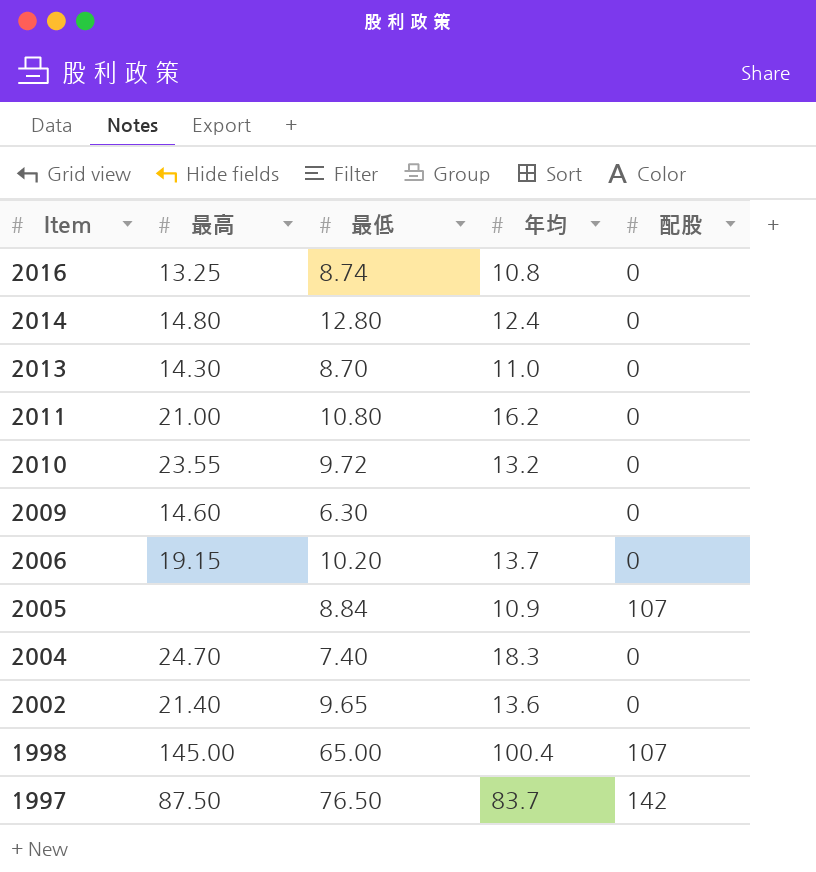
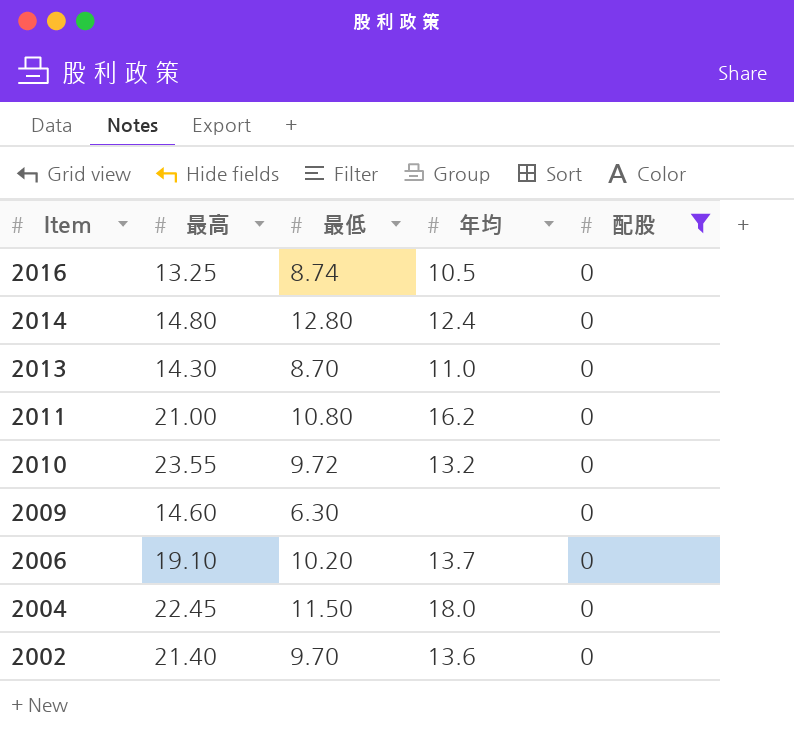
filter: none -> 配股 = 0
2016 | 年均: 10.8 -> 10.5
2006 | 最高: 19.15 -> 19.10
2004 | 最高: 24.70 -> 22.45
2004 | 最低: 7.40 -> 11.50
2004 | 年均: 18.3 -> 18.0
2002 | 最低: 9.65 -> 9.70

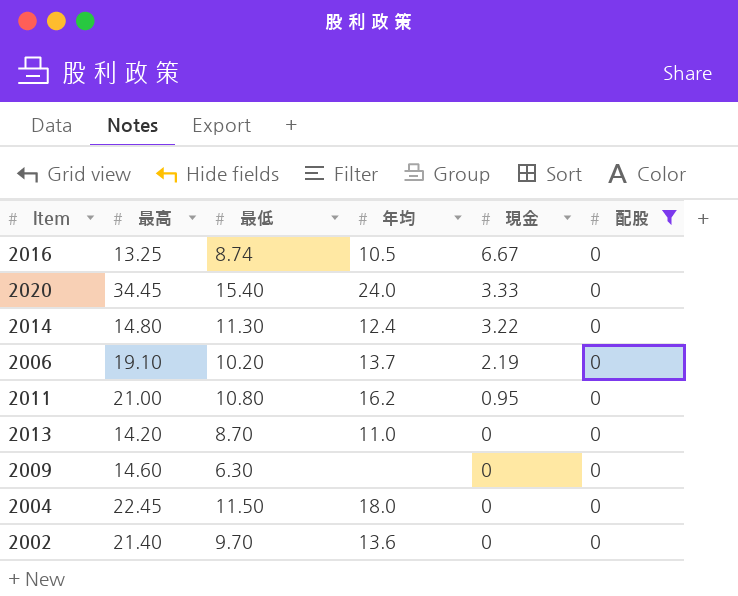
row order: Item descending -> 現金 descending
column 現金 | position: none -> 5
row 2010: 23.55 | 9.72 | 13.2 | 0 -> none
row 2020: none -> 34.45 | 15.40 | 24.0 | 3.33 | 0
2014 | 最低: 12.80 -> 11.30
2013 | 最高: 14.30 -> 14.20

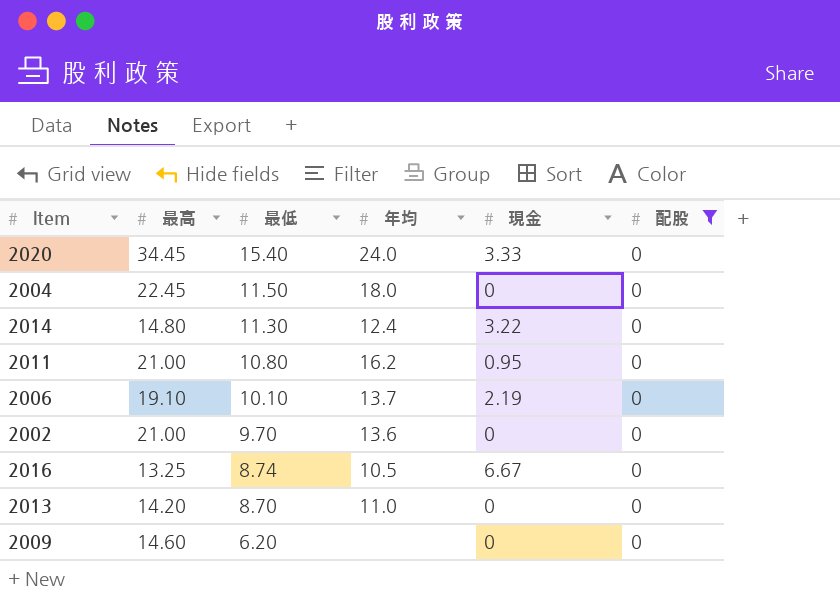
row order: 現金 descending -> 最低 descending
2006 | 最低: 10.20 -> 10.10
2002 | 最高: 21.40 -> 21.00
2009 | 最低: 6.30 -> 6.20

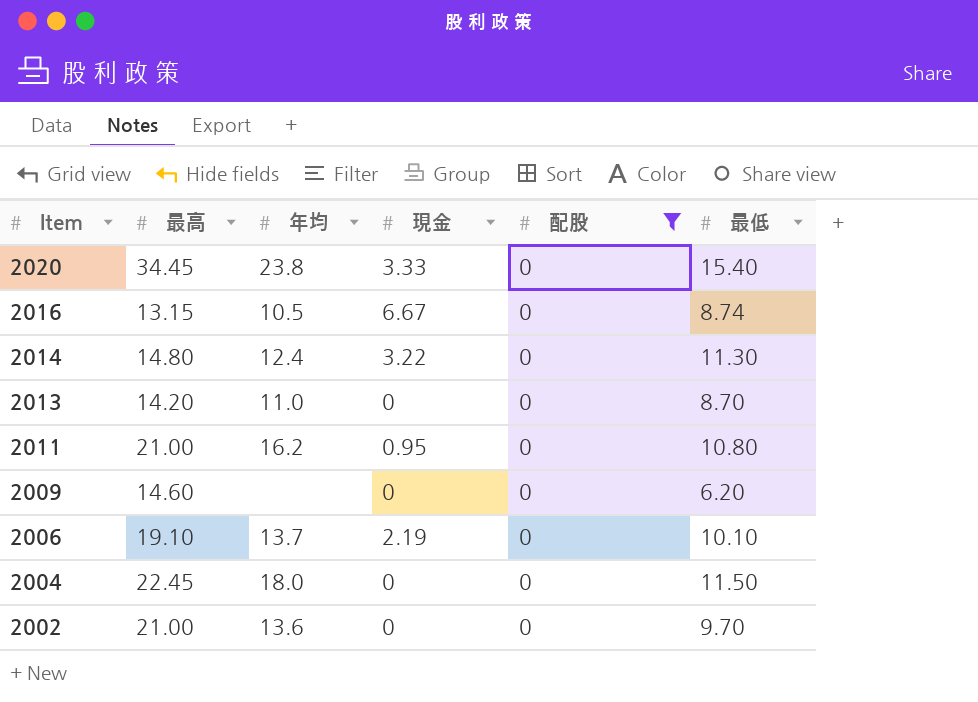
row order: 最低 descending -> Item descending
column 最低 | position: 3 -> 6
2020 | 年均: 24.0 -> 23.8
2016 | 最高: 13.25 -> 13.15

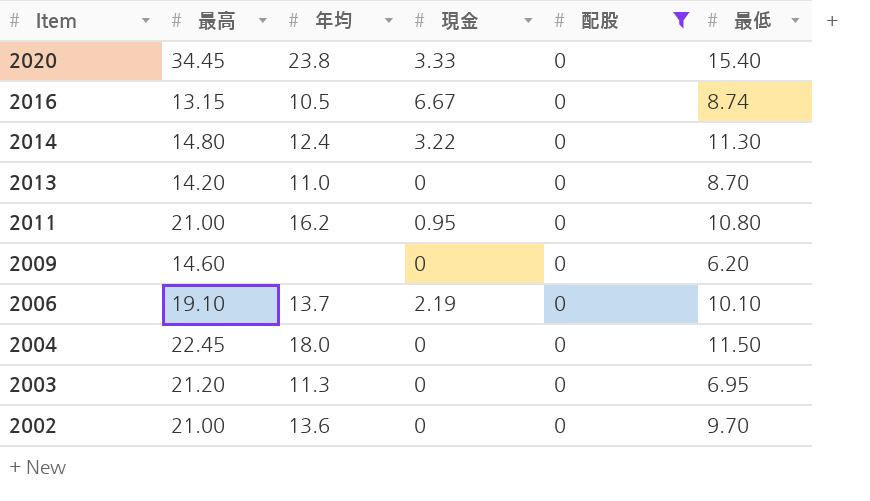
row 2003: none -> 21.20 | 11.3 | 0 | 0 | 6.95

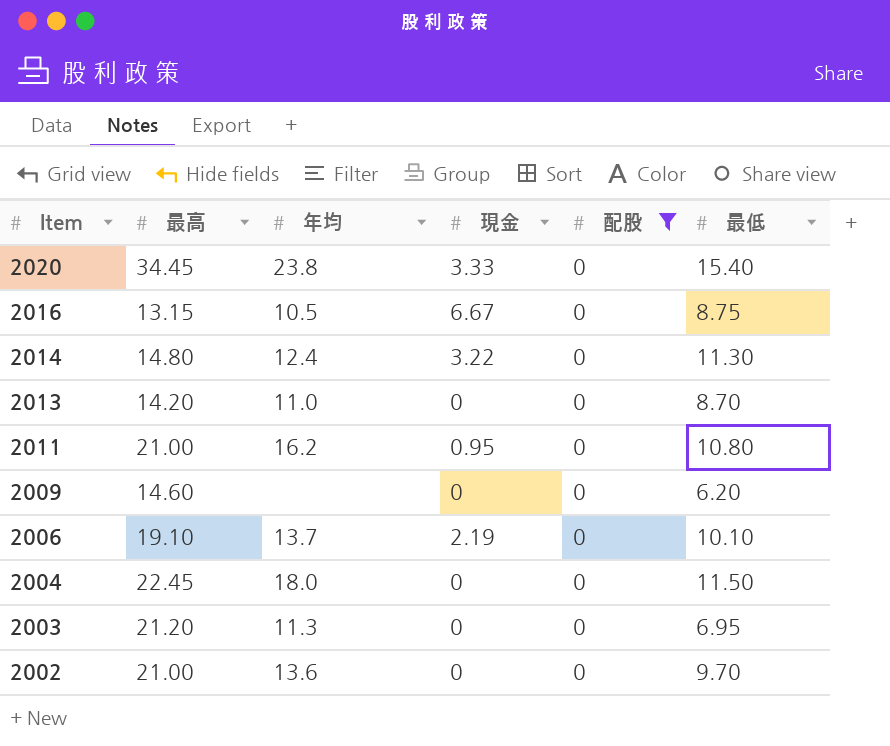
2016 | 最低: 8.74 -> 8.75

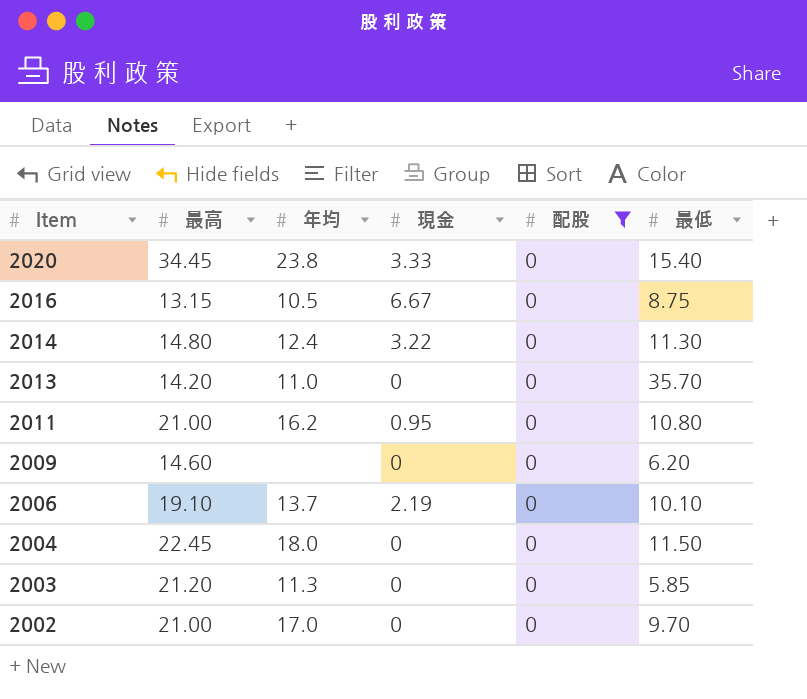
2013 | 最低: 8.70 -> 35.70
2003 | 最低: 6.95 -> 5.85
2002 | 年均: 13.6 -> 17.0

